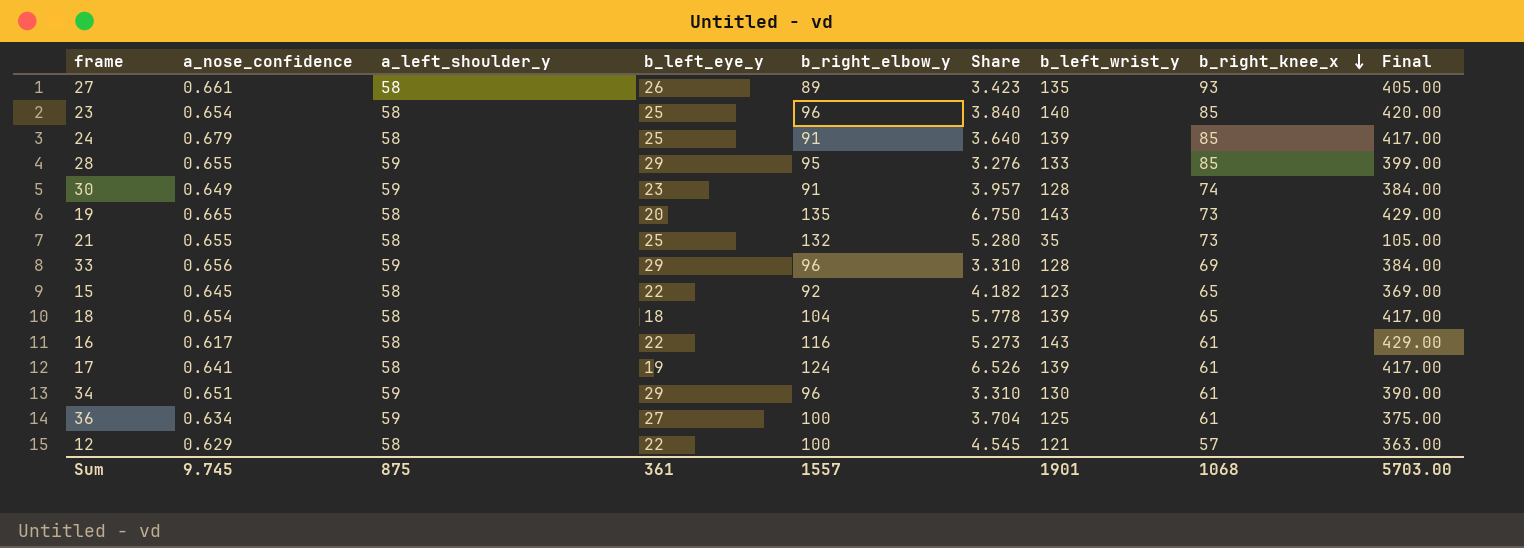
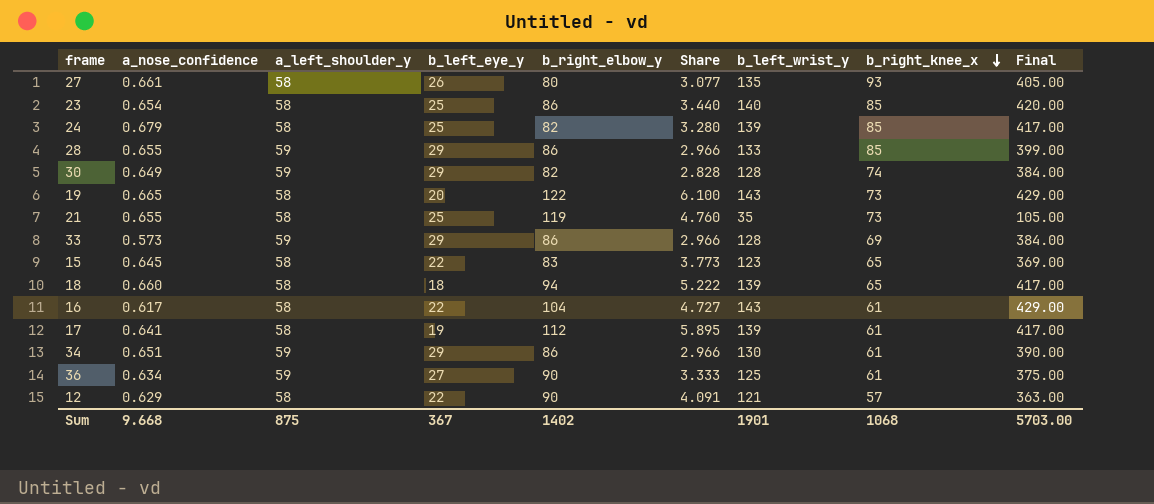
27 | b_right_elbow_y: 89 -> 80
27 | Share: 3.423 -> 3.077
23 | b_right_elbow_y: 96 -> 86
23 | Share: 3.840 -> 3.440
24 | b_right_elbow_y: 91 -> 82
24 | Share: 3.640 -> 3.280
28 | b_right_elbow_y: 95 -> 86
28 | Share: 3.276 -> 2.966
30 | b_left_eye_y: 23 -> 29
30 | b_right_elbow_y: 91 -> 82
30 | Share: 3.957 -> 2.828
19 | b_right_elbow_y: 135 -> 122
19 | Share: 6.750 -> 6.100
21 | b_right_elbow_y: 132 -> 119
21 | Share: 5.280 -> 4.760
33 | a_nose_confidence: 0.656 -> 0.573
33 | b_right_elbow_y: 96 -> 86
33 | Share: 3.310 -> 2.966
15 | b_right_elbow_y: 92 -> 83
15 | Share: 4.182 -> 3.773
18 | a_nose_confidence: 0.654 -> 0.660
18 | b_right_elbow_y: 104 -> 94
18 | Share: 5.778 -> 5.222
16 | b_right_elbow_y: 116 -> 104
16 | Share: 5.273 -> 4.727
17 | b_right_elbow_y: 124 -> 112
17 | Share: 6.526 -> 5.895
34 | b_right_elbow_y: 96 -> 86
34 | Share: 3.310 -> 2.966
36 | b_right_elbow_y: 100 -> 90
36 | Share: 3.704 -> 3.333
12 | b_right_elbow_y: 100 -> 90
12 | Share: 4.545 -> 4.091
Sum | a_nose_confidence: 9.745 -> 9.668
Sum | b_left_eye_y: 361 -> 367
Sum | b_right_elbow_y: 1557 -> 1402

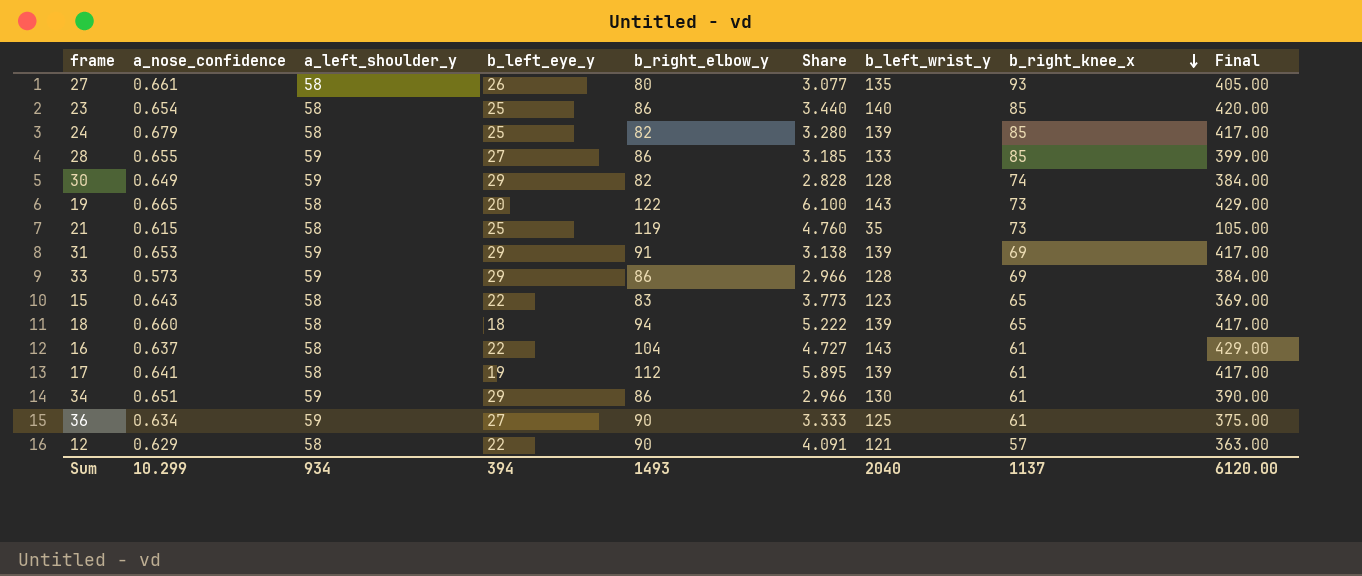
28 | b_left_eye_y: 29 -> 27
28 | Share: 2.966 -> 3.185
21 | a_nose_confidence: 0.655 -> 0.615
row 31: none -> 0.653 | 59 | 29 | 91 | 3.138 | 139 | 69 | 417.00
15 | a_nose_confidence: 0.645 -> 0.643
16 | a_nose_confidence: 0.617 -> 0.637
Sum | a_nose_confidence: 9.668 -> 10.299
Sum | a_left_shoulder_y: 875 -> 934
Sum | b_left_eye_y: 367 -> 394
Sum | b_right_elbow_y: 1402 -> 1493
Sum | b_left_wrist_y: 1901 -> 2040
Sum | b_right_knee_x: 1068 -> 1137
Sum | Final: 5703.00 -> 6120.00

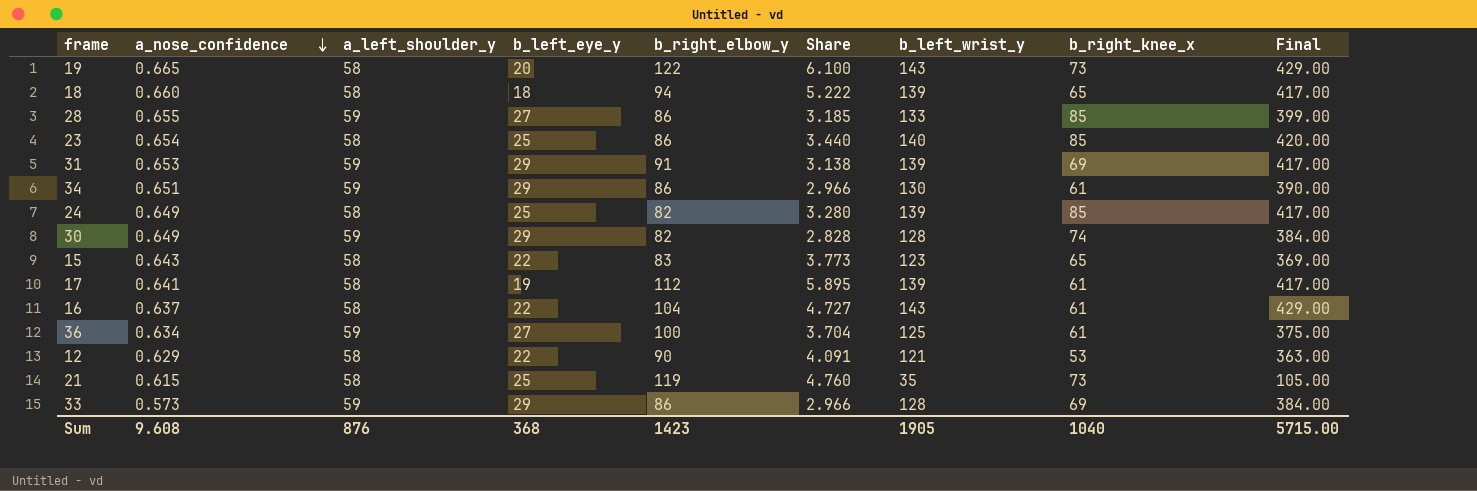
row order: b_right_knee_x descending -> a_nose_confidence descending
row 27: 0.661 | 58 | 26 | 80 | 3.077 | 135 | 93 | 405.00 -> none
24 | a_nose_confidence: 0.679 -> 0.649
36 | b_right_elbow_y: 90 -> 100
36 | Share: 3.333 -> 3.704
12 | b_right_knee_x: 57 -> 53
Sum | a_nose_confidence: 10.299 -> 9.608
Sum | a_left_shoulder_y: 934 -> 876
Sum | b_left_eye_y: 394 -> 368
Sum | b_right_elbow_y: 1493 -> 1423
Sum | b_left_wrist_y: 2040 -> 1905
Sum | b_right_knee_x: 1137 -> 1040
Sum | Final: 6120.00 -> 5715.00

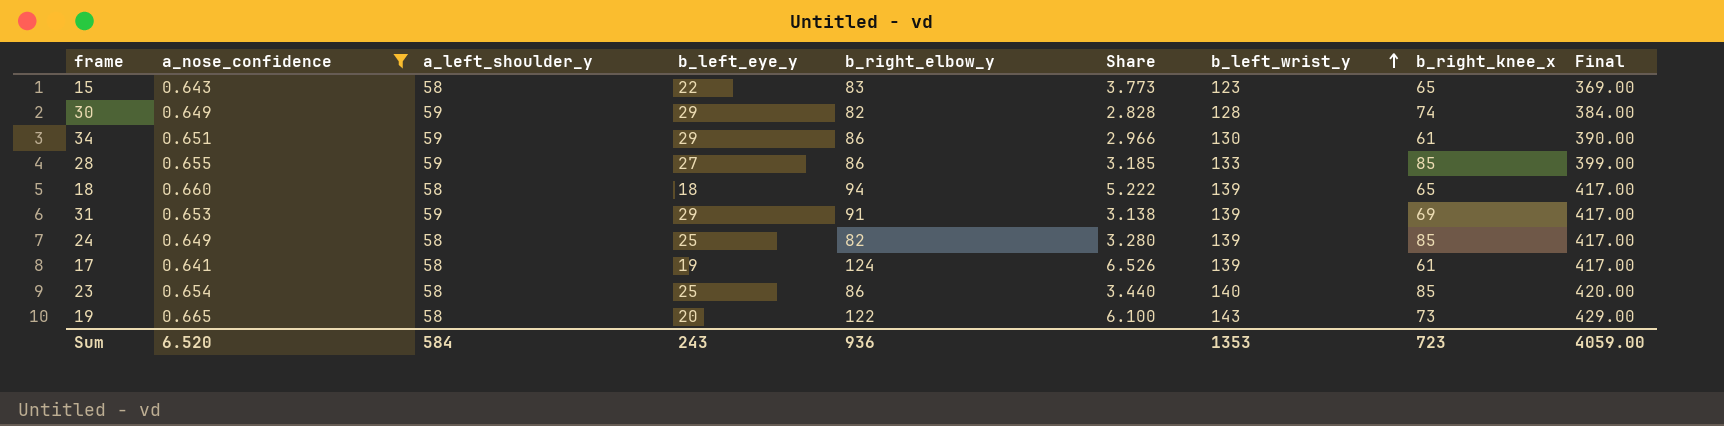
filter: none -> a_nose_confidence >= 0.641
row order: a_nose_confidence descending -> b_left_wrist_y ascending
17 | b_right_elbow_y: 112 -> 124
17 | Share: 5.895 -> 6.526
Sum | a_nose_confidence: 9.608 -> 6.520
Sum | a_left_shoulder_y: 876 -> 584
Sum | b_left_eye_y: 368 -> 243
Sum | b_right_elbow_y: 1423 -> 936
Sum | b_left_wrist_y: 1905 -> 1353
Sum | b_right_knee_x: 1040 -> 723
Sum | Final: 5715.00 -> 4059.00

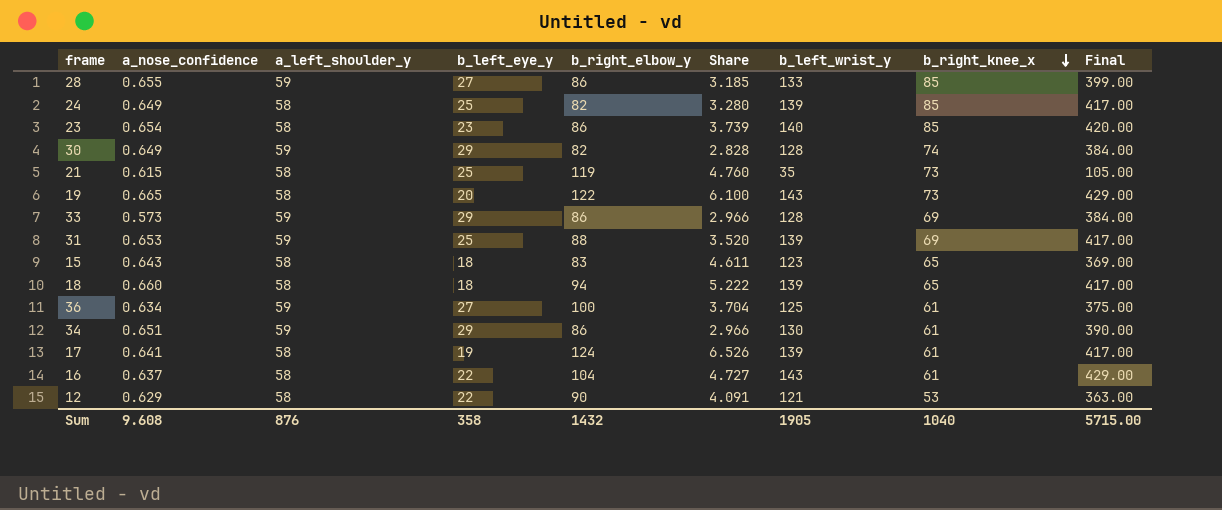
filter: a_nose_confidence >= 0.641 -> none
row order: b_left_wrist_y ascending -> b_right_knee_x descending
23 | b_left_eye_y: 25 -> 23
23 | Share: 3.440 -> 3.739
31 | b_left_eye_y: 29 -> 25
31 | b_right_elbow_y: 91 -> 88
31 | Share: 3.138 -> 3.520
15 | b_left_eye_y: 22 -> 18
15 | Share: 3.773 -> 4.611
Sum | a_nose_confidence: 6.520 -> 9.608
Sum | a_left_shoulder_y: 584 -> 876
Sum | b_left_eye_y: 243 -> 358
Sum | b_right_elbow_y: 936 -> 1432
Sum | b_left_wrist_y: 1353 -> 1905
Sum | b_right_knee_x: 723 -> 1040
Sum | Final: 4059.00 -> 5715.00

